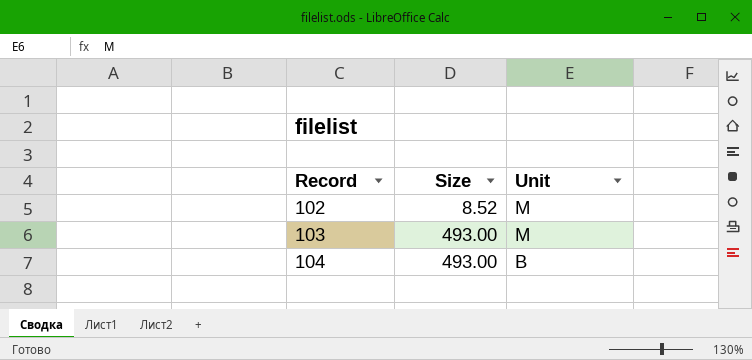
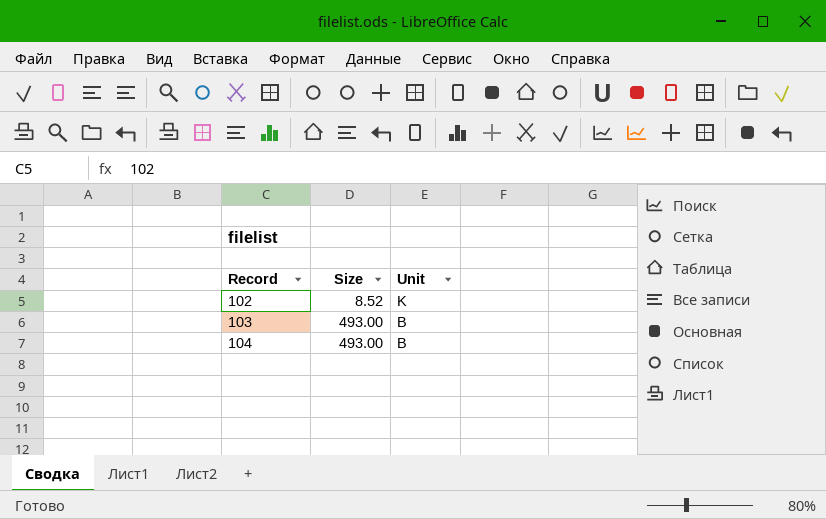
102 | Unit: M -> K
103 | Unit: M -> B

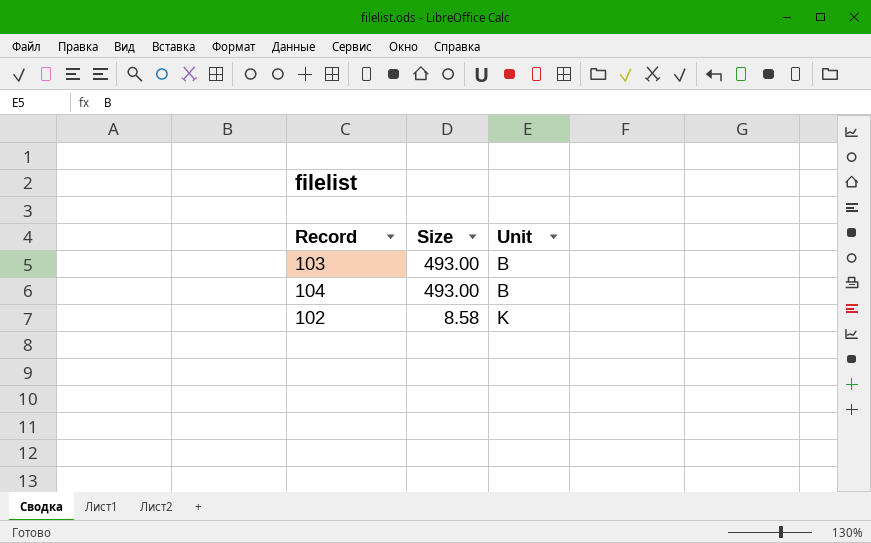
row order: Record ascending -> Size descending
102 | Size: 8.52 -> 8.58

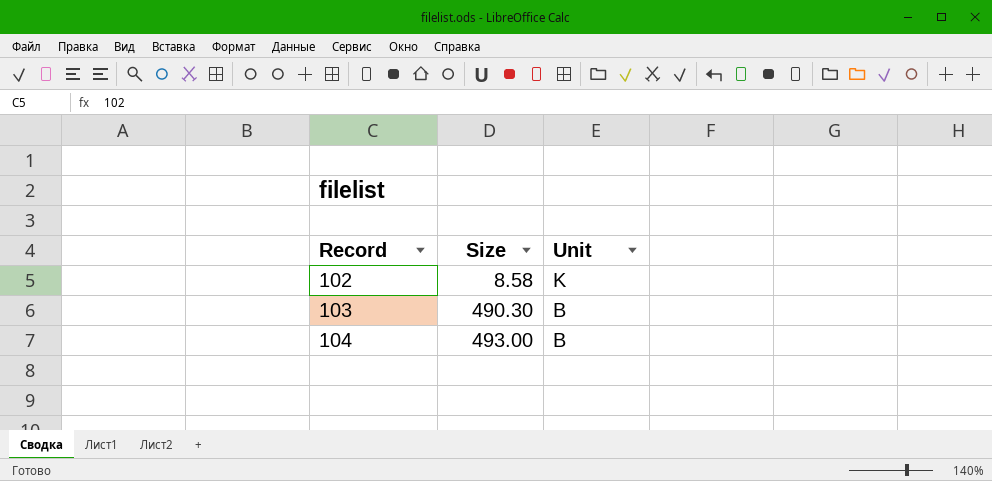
row order: Size descending -> Record ascending
103 | Size: 493.00 -> 490.30

